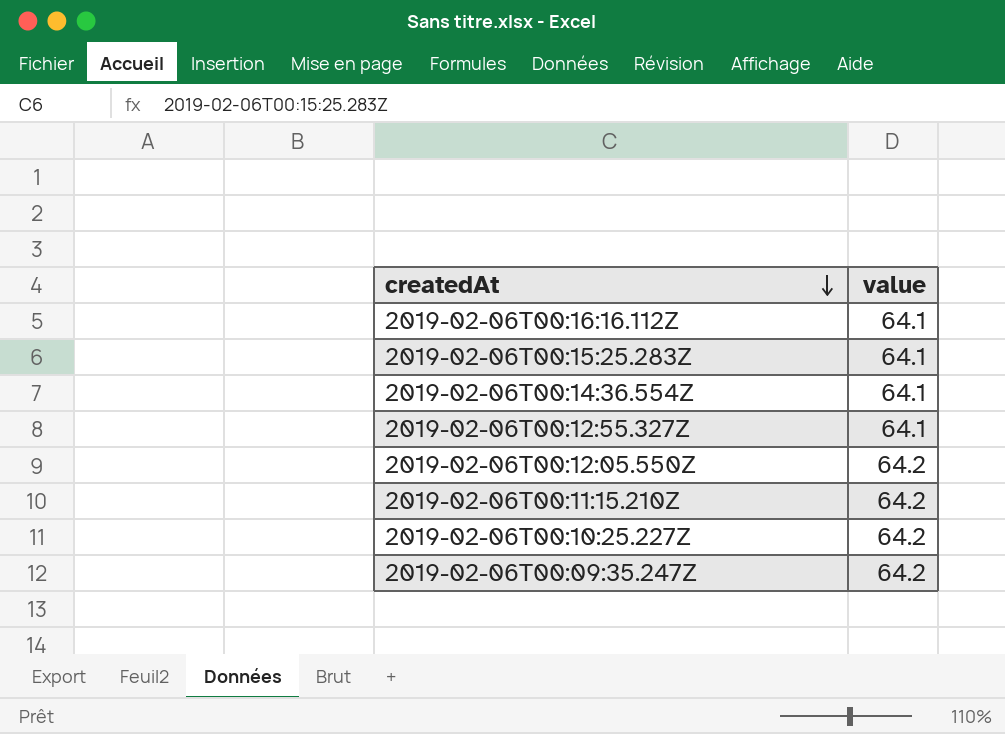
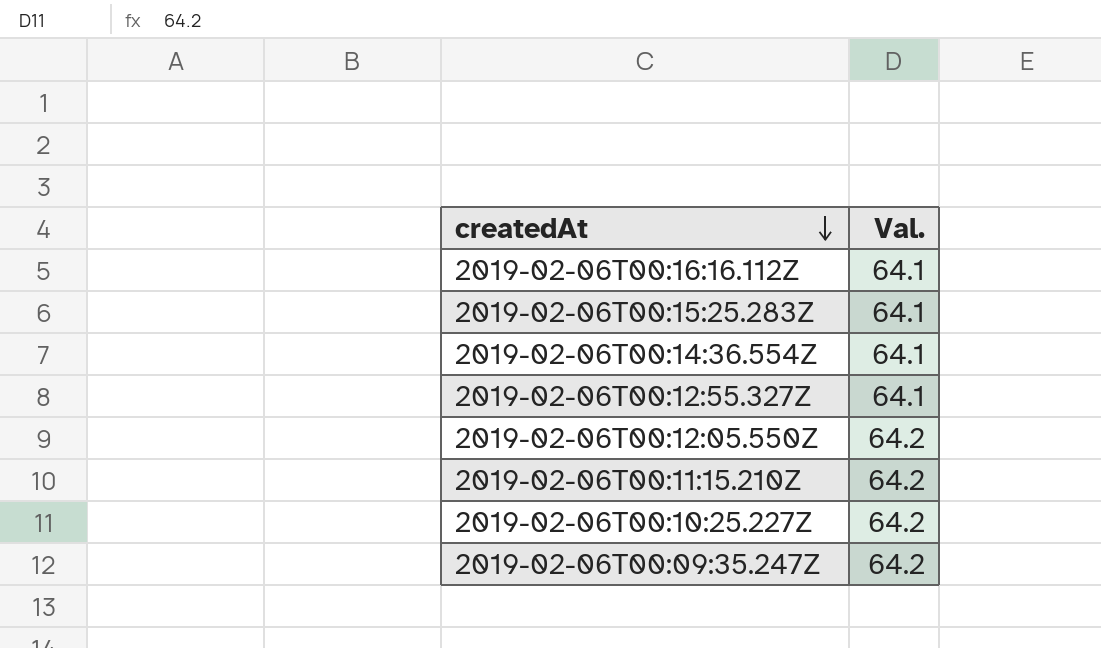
column name: value -> Val.

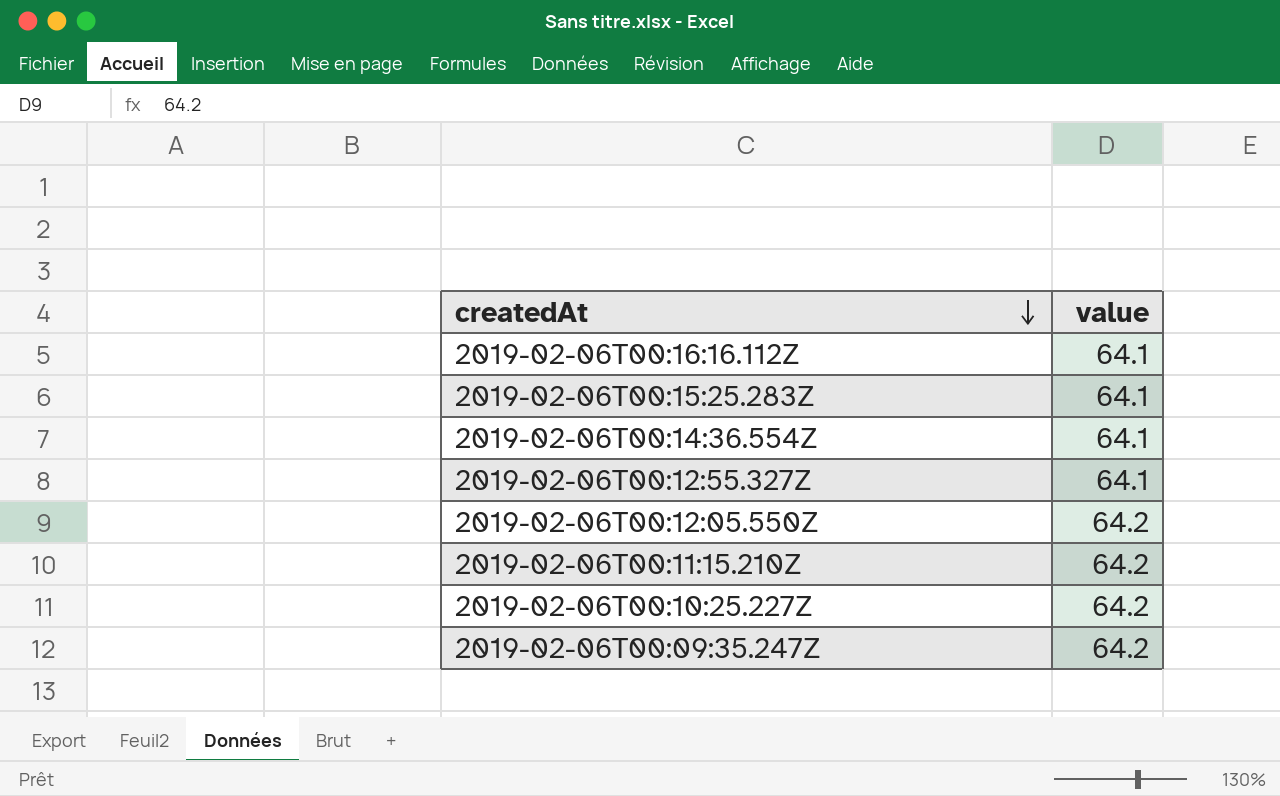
column name: Val. -> value

